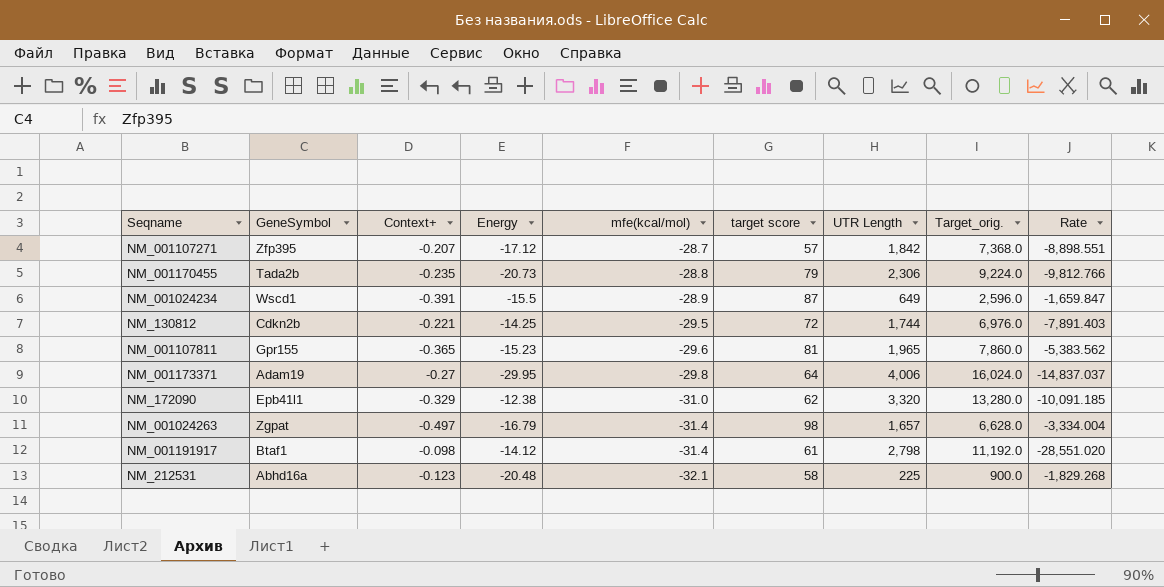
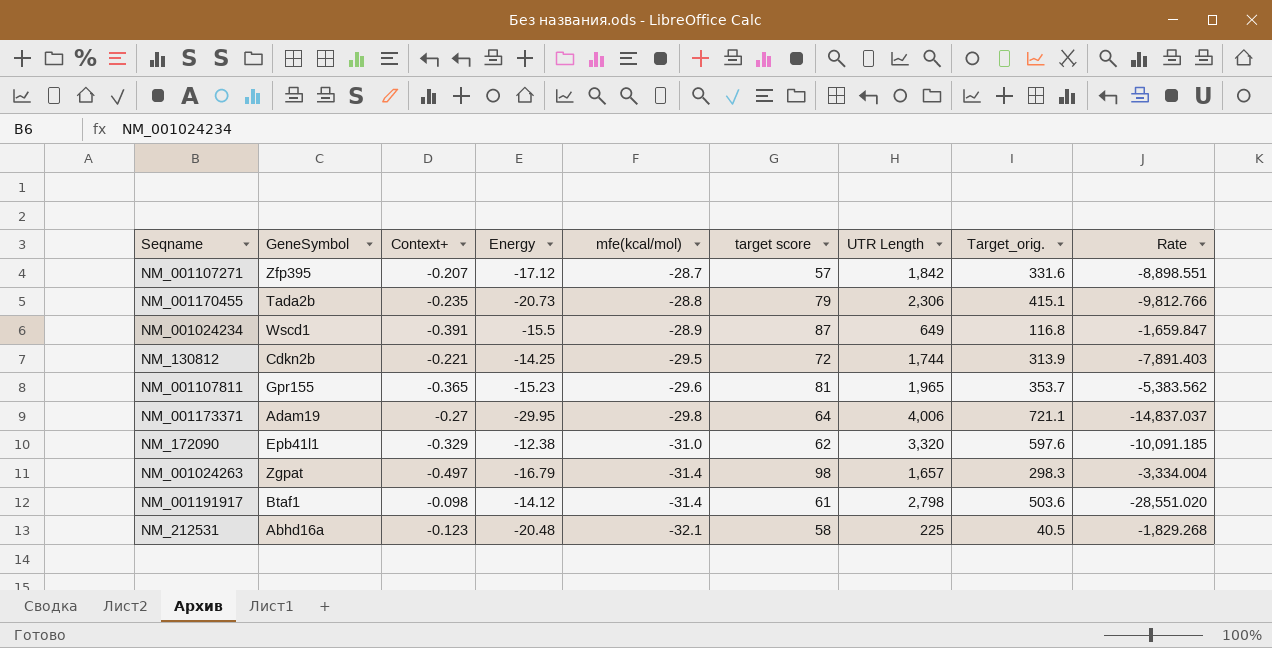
column Target_orig. | formula: [UTR Length] * 4 -> [UTR Length] * 0.18

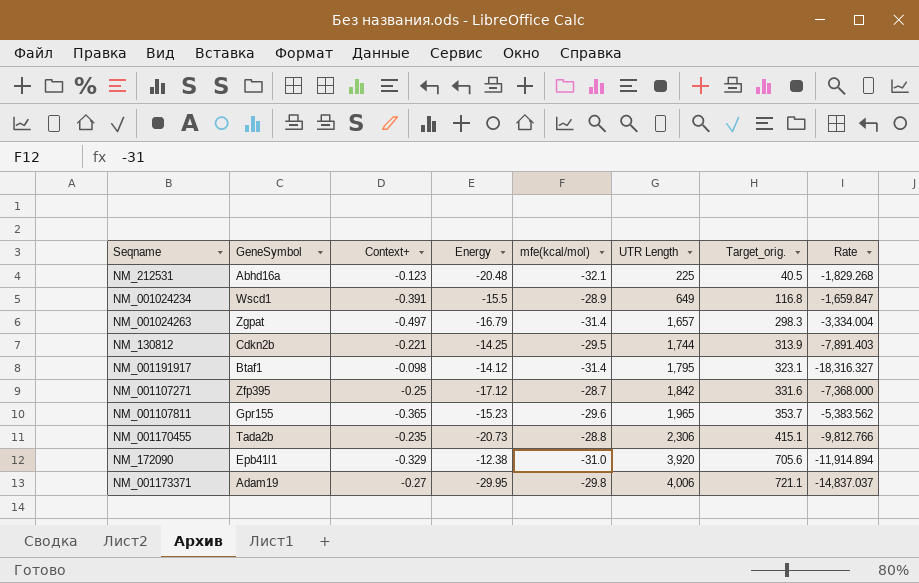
row order: mfe(kcal/mol) descending -> UTR Length ascending
column target score | position: 6 -> none
NM_001191917 | UTR Length: 2,798 -> 1,795
NM_001191917 | Target_orig.: 503.6 -> 323.1
NM_001191917 | Rate: -28,551.020 -> -18,316.327
NM_001107271 | Context+: -0.207 -> -0.25
NM_001107271 | Rate: -8,898.551 -> -7,368.000
NM_172090 | UTR Length: 3,320 -> 3,920
NM_172090 | Target_orig.: 597.6 -> 705.6
NM_172090 | Rate: -10,091.185 -> -11,914.894

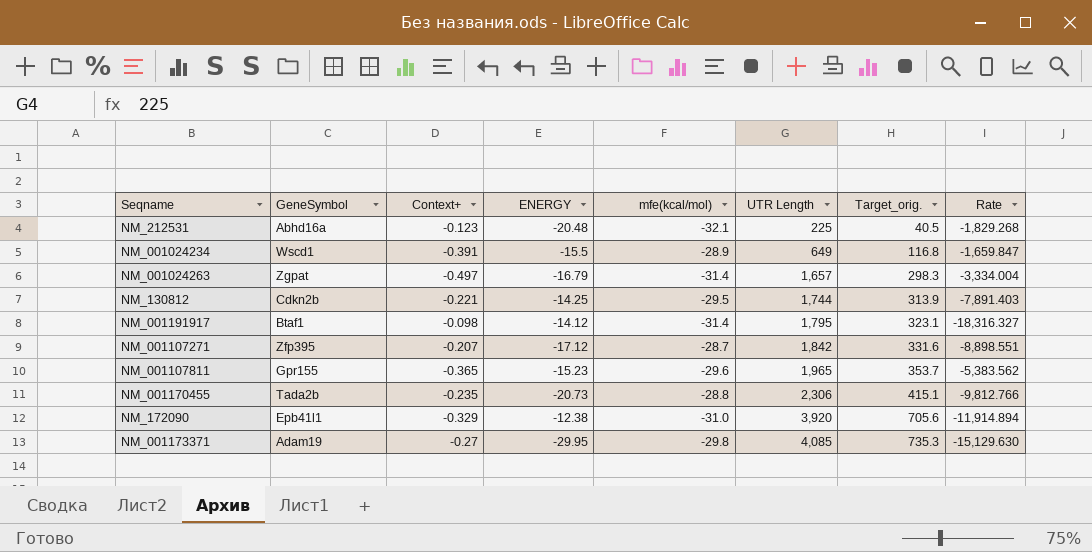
column name: Energy -> ENERGY
NM_001107271 | Context+: -0.25 -> -0.207
NM_001107271 | Rate: -7,368.000 -> -8,898.551
NM_001173371 | UTR Length: 4,006 -> 4,085
NM_001173371 | Target_orig.: 721.1 -> 735.3
NM_001173371 | Rate: -14,837.037 -> -15,129.630

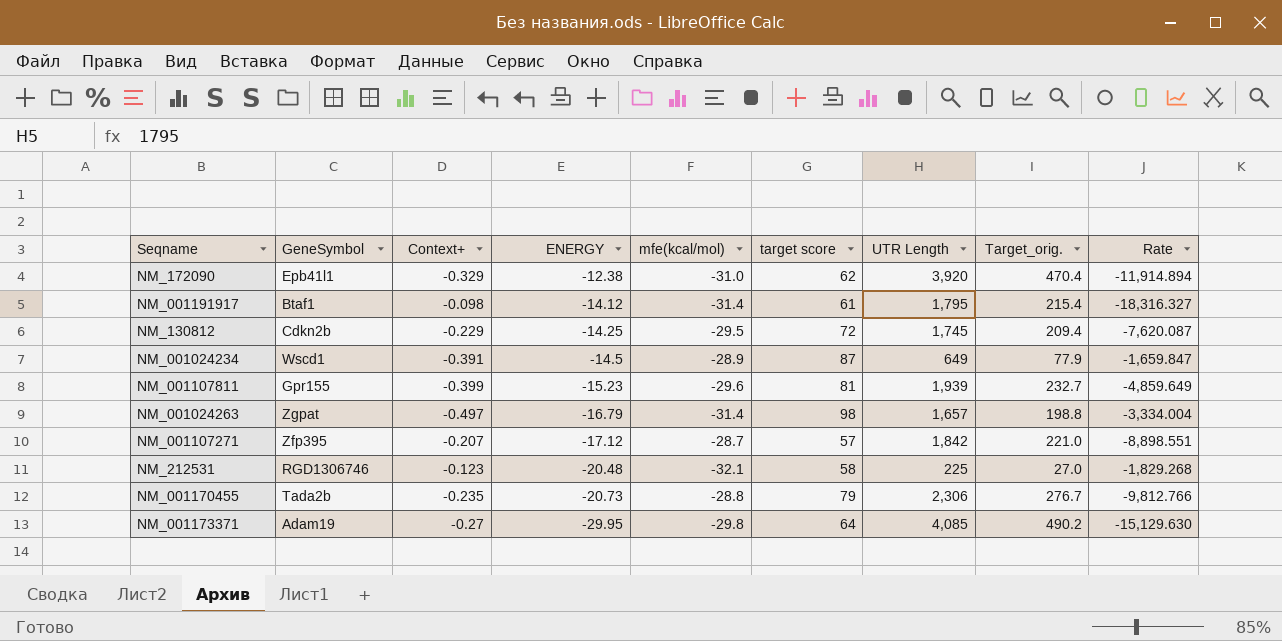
row order: UTR Length ascending -> ENERGY descending
column target score | position: none -> 6
column Target_orig. | formula: [UTR Length] * 0.18 -> [UTR Length] * 0.12
NM_130812 | Context+: -0.221 -> -0.229
NM_130812 | UTR Length: 1,744 -> 1,745
NM_130812 | Rate: -7,891.403 -> -7,620.087
NM_001024234 | ENERGY: -15.5 -> -14.5
NM_001107811 | Context+: -0.365 -> -0.399
NM_001107811 | UTR Length: 1,965 -> 1,939
NM_001107811 | Rate: -5,383.562 -> -4,859.649
NM_212531 | GeneSymbol: Abhd16a -> RGD1306746

